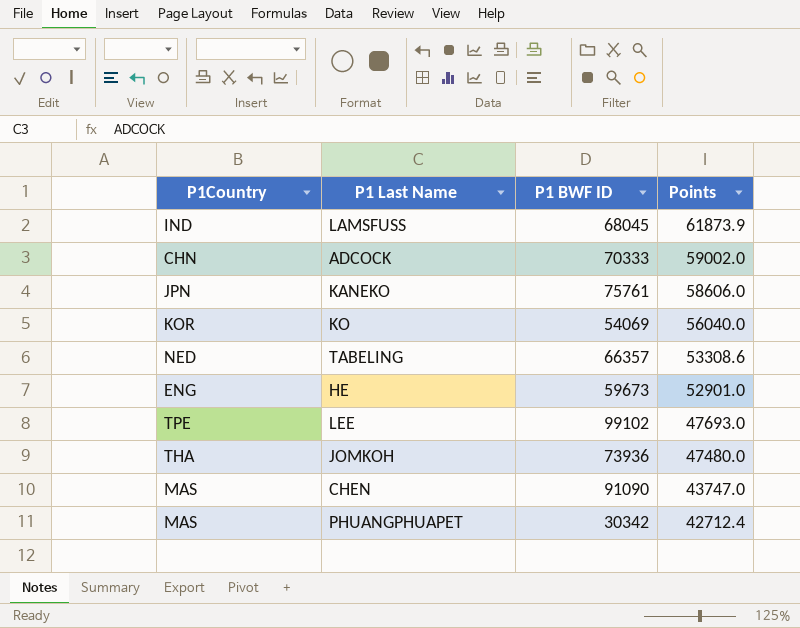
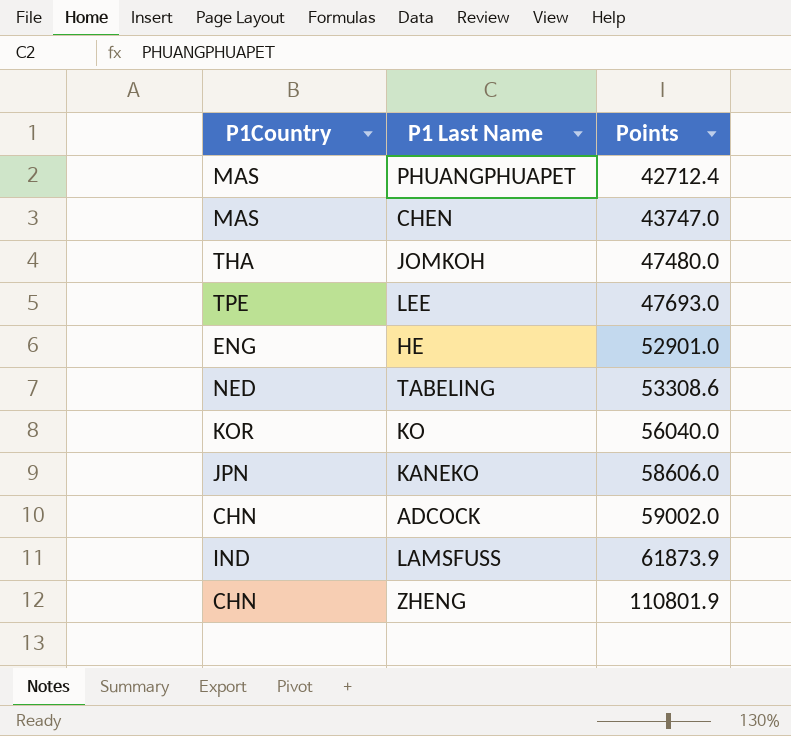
row order: Points descending -> Points ascending
column P1 BWF ID | position: 3 -> none
row ZHENG: none -> CHN | 110801.9

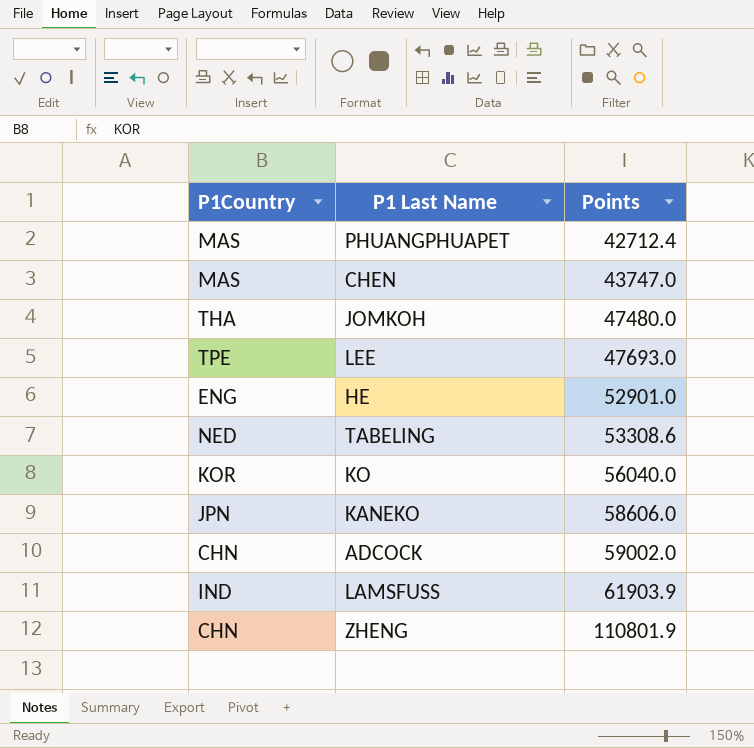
LAMSFUSS | Points: 61873.9 -> 61903.9

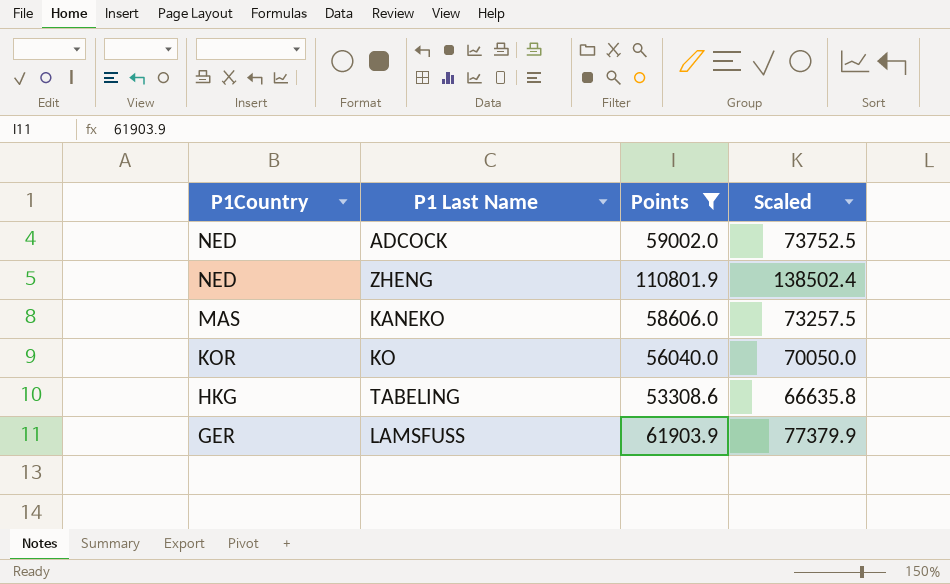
filter: none -> Points >= 53308.6
row order: Points ascending -> P1Country descending
column Scaled | formula: none -> [Points] * 1.25
ADCOCK | P1Country: CHN -> NED
ZHENG | P1Country: CHN -> NED
KANEKO | P1Country: JPN -> MAS
TABELING | P1Country: NED -> HKG
LAMSFUSS | P1Country: IND -> GER

